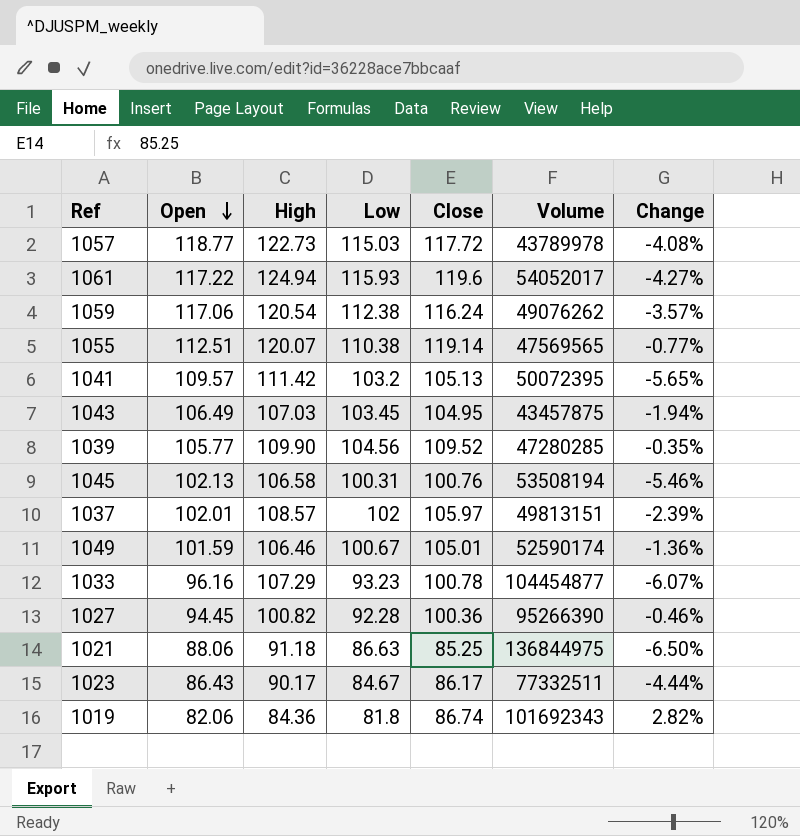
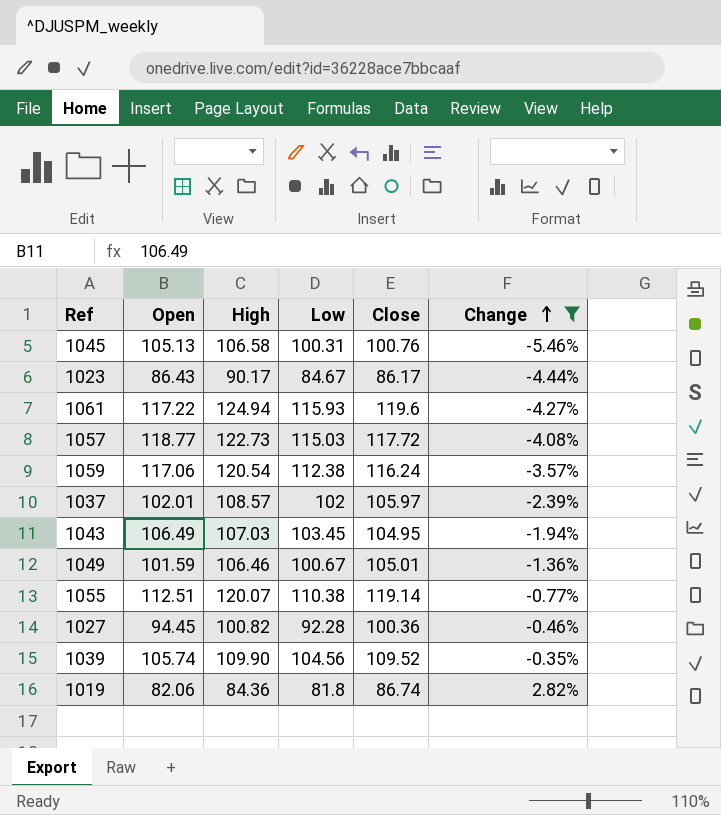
filter: none -> Change >= -5.46%
row order: Open descending -> Change ascending
column Volume | position: 6 -> none
1045 | Open: 102.13 -> 105.13
1039 | Open: 105.77 -> 105.74

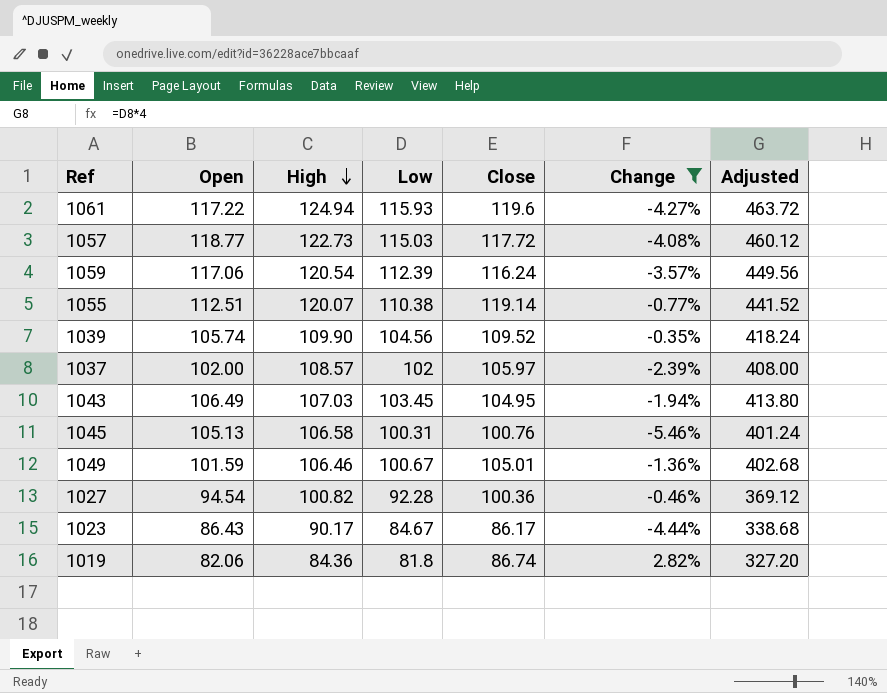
row order: Change ascending -> High descending
column Adjusted | formula: none -> [Low] * 4
1059 | Low: 112.38 -> 112.39
1037 | Open: 102.01 -> 102.00
1027 | Open: 94.45 -> 94.54

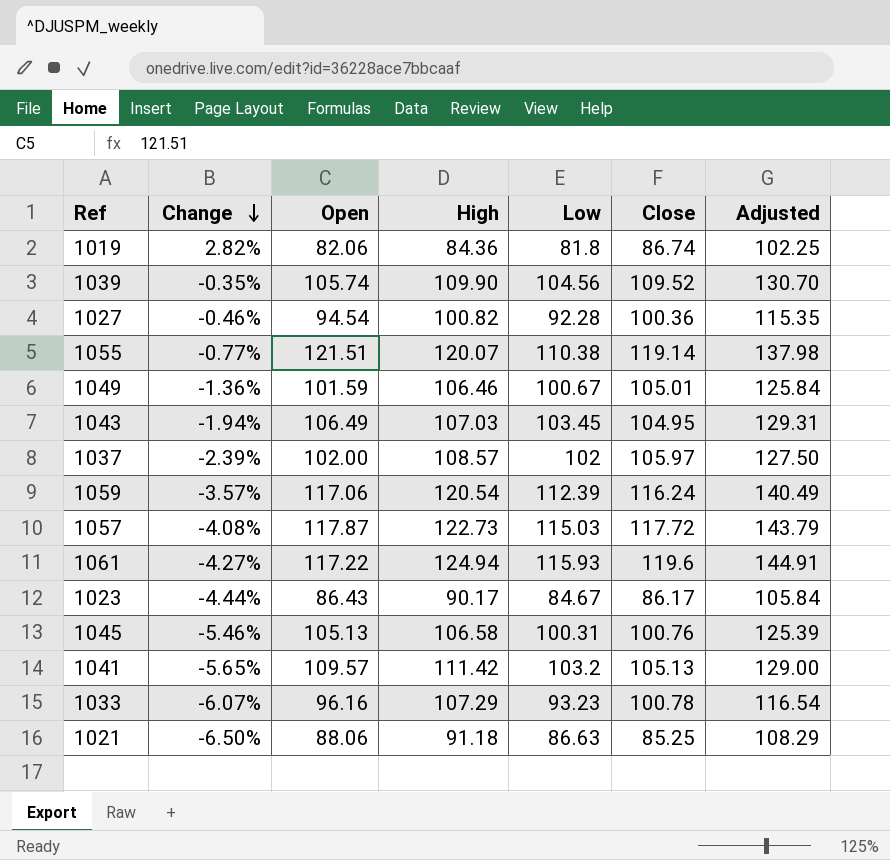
filter: Change >= -5.46% -> none
row order: High descending -> Change descending
column Change | position: 6 -> 2
column Adjusted | formula: [Low] * 4 -> [Low] * 1.25
1055 | Open: 112.51 -> 121.51
1057 | Open: 118.77 -> 117.87

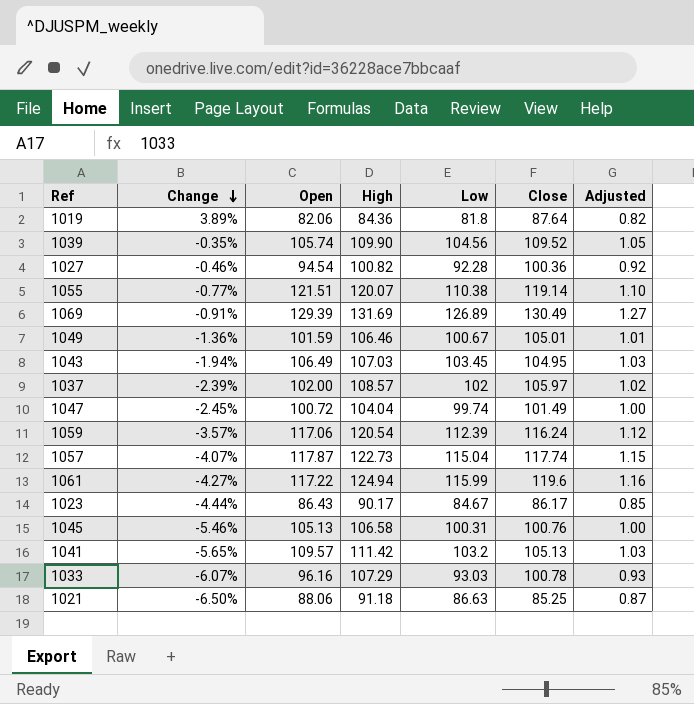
column Adjusted | formula: [Low] * 1.25 -> [Low] * 0.01
1019 | Change: 2.82% -> 3.89%
1019 | Close: 86.74 -> 87.64
row 1069: none -> -0.91% | 129.39 | 131.69 | 126.89 | 130.49 | 1.27
row 1047: none -> -2.45% | 100.72 | 104.04 | 99.74 | 101.49 | 1.00
1057 | Change: -4.08% -> -4.07%
1057 | Low: 115.03 -> 115.04
1057 | Close: 117.72 -> 117.74
1061 | Low: 115.93 -> 115.99
1033 | Low: 93.23 -> 93.03

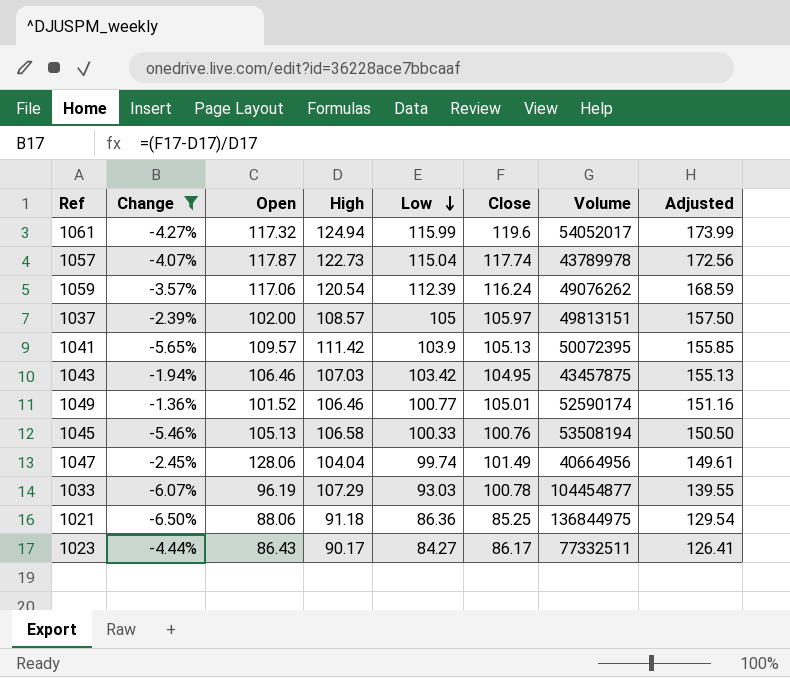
filter: none -> Change <= -1.36%
row order: Change descending -> Low descending
column Volume | position: none -> 7
column Adjusted | formula: [Low] * 0.01 -> [Low] * 1.5
1061 | Open: 117.22 -> 117.32
1037 | Low: 102 -> 105
1041 | Low: 103.2 -> 103.9
1043 | Open: 106.49 -> 106.46
1043 | Low: 103.45 -> 103.42
1049 | Open: 101.59 -> 101.52
1049 | Low: 100.67 -> 100.77
1045 | Low: 100.31 -> 100.33
1047 | Open: 100.72 -> 128.06
1033 | Open: 96.16 -> 96.19
1021 | Low: 86.63 -> 86.36
1023 | Low: 84.67 -> 84.27

